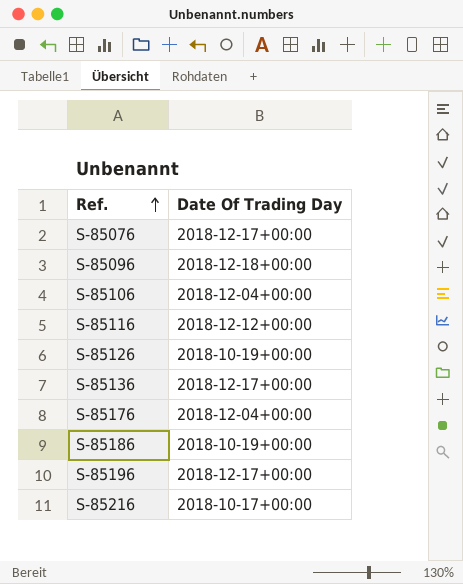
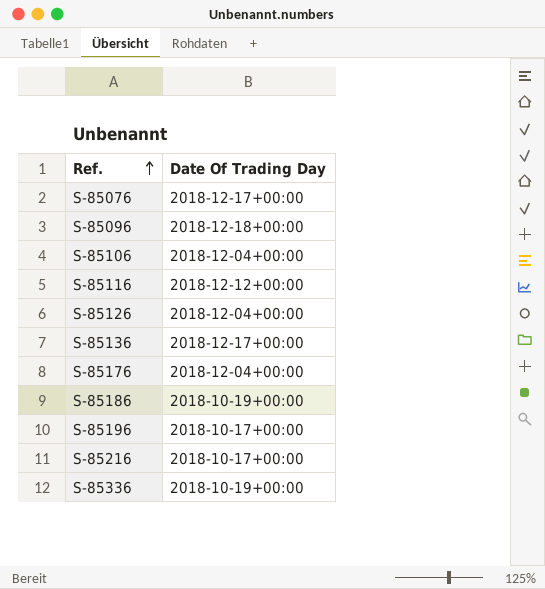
S-85126 | Date Of Trading Day: 2018-10-19+00:00 -> 2018-12-04+00:00
S-85196 | Date Of Trading Day: 2018-12-17+00:00 -> 2018-10-17+00:00
row S-85336: none -> 2018-10-19+00:00

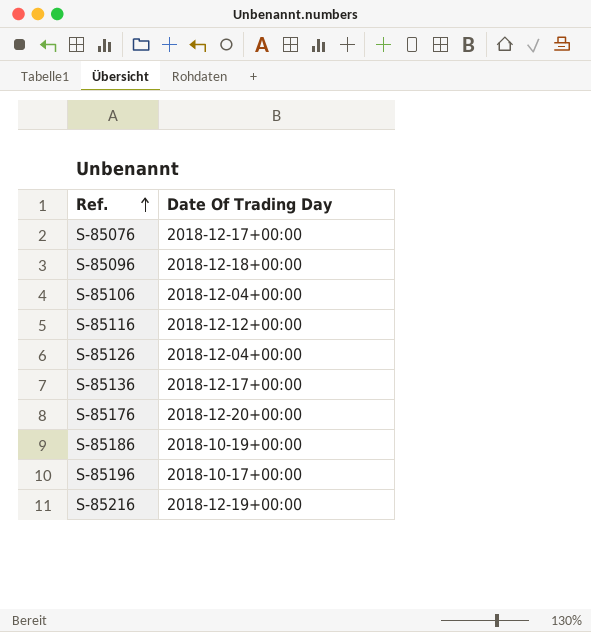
row S-85336: 2018-10-19+00:00 -> none
S-85176 | Date Of Trading Day: 2018-12-04+00:00 -> 2018-12-20+00:00
S-85216 | Date Of Trading Day: 2018-10-17+00:00 -> 2018-12-19+00:00

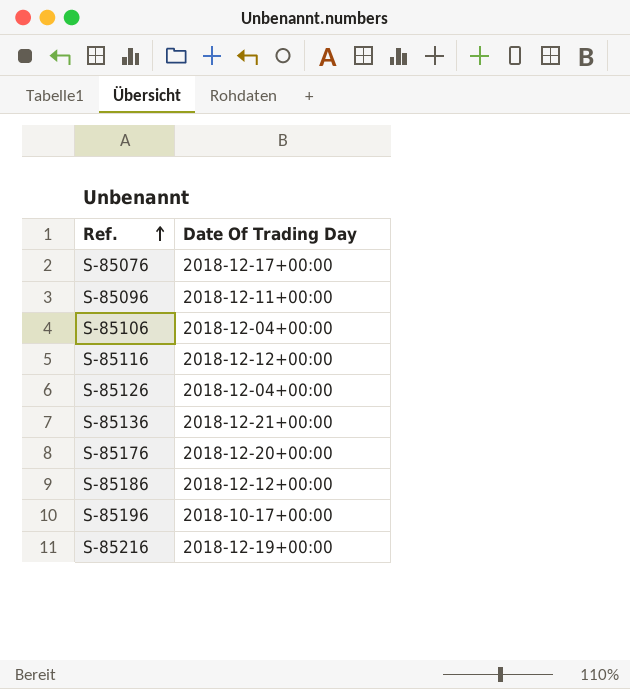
S-85096 | Date Of Trading Day: 2018-12-18+00:00 -> 2018-12-11+00:00
S-85136 | Date Of Trading Day: 2018-12-17+00:00 -> 2018-12-21+00:00
S-85186 | Date Of Trading Day: 2018-10-19+00:00 -> 2018-12-12+00:00

